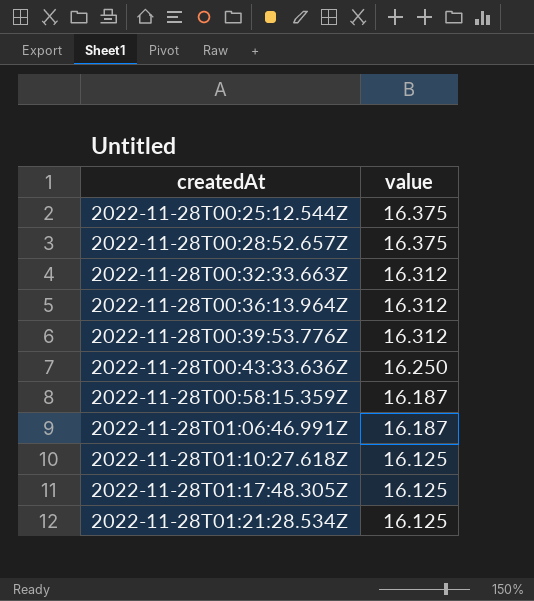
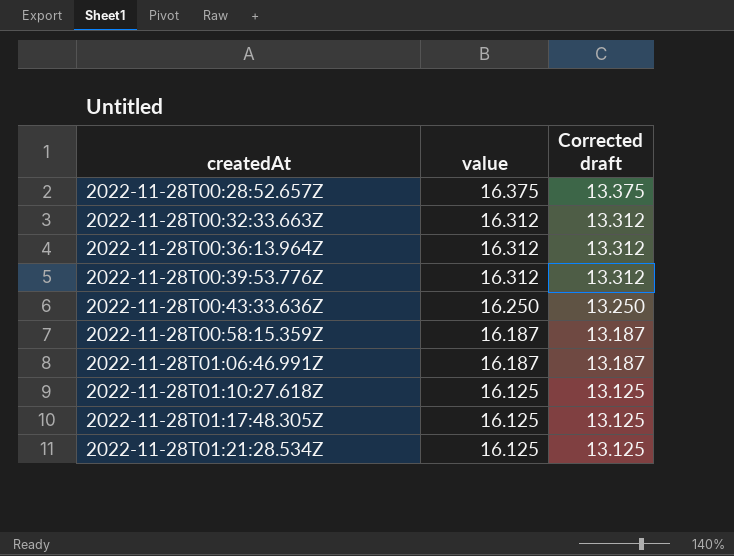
column Corrected draft | formula: none -> [value] - 3
row 2022-11-28T00:25:12.544Z: 16.375 -> none

